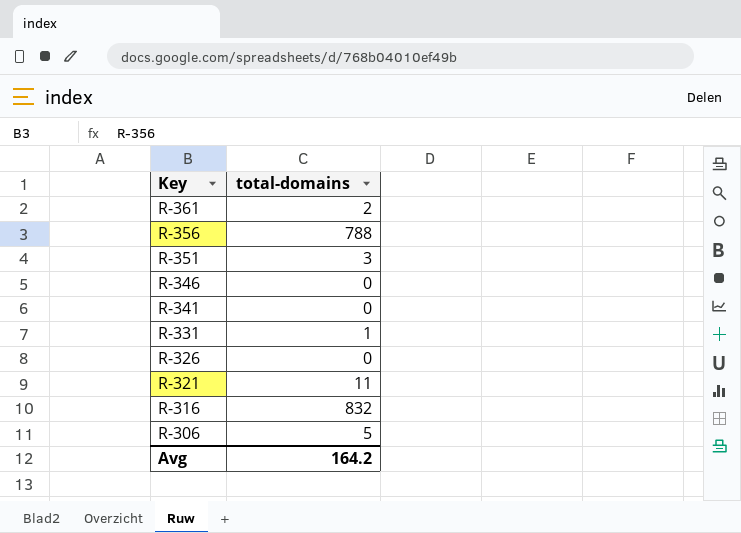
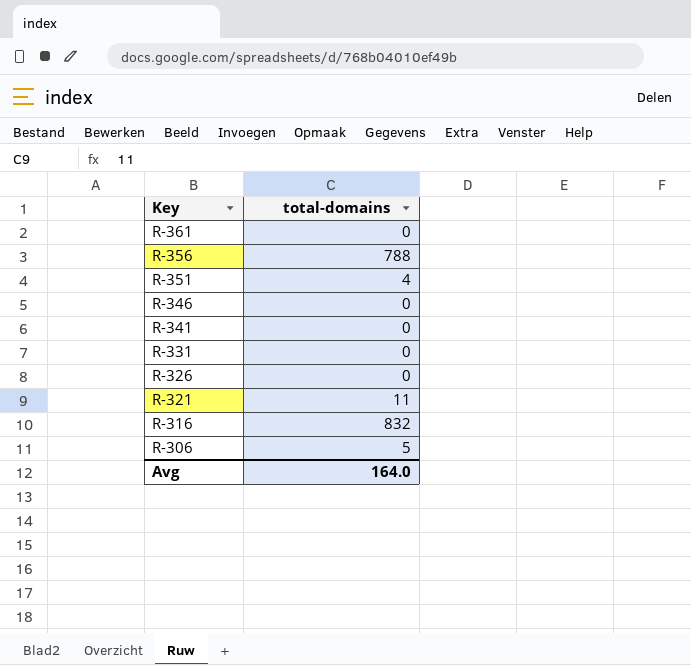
R-361 | total-domains: 2 -> 0
R-351 | total-domains: 3 -> 4
R-331 | total-domains: 1 -> 0
Avg | total-domains: 164.2 -> 164.0

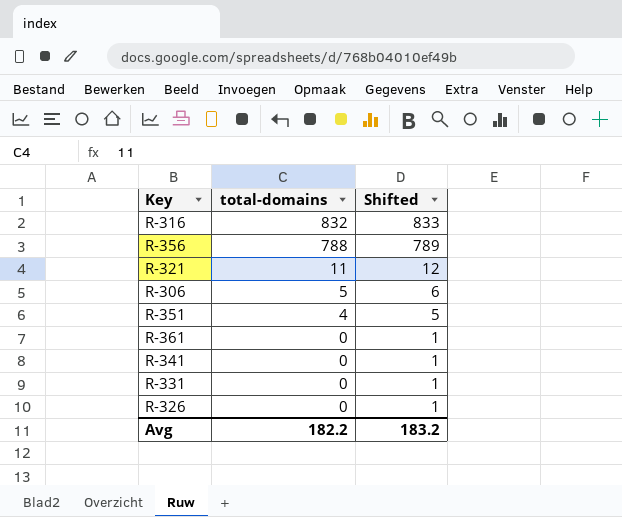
row order: Key descending -> total-domains descending
column Shifted | formula: none -> [total-domains] + 1
row R-346: 0 -> none
Avg | total-domains: 164.0 -> 182.2

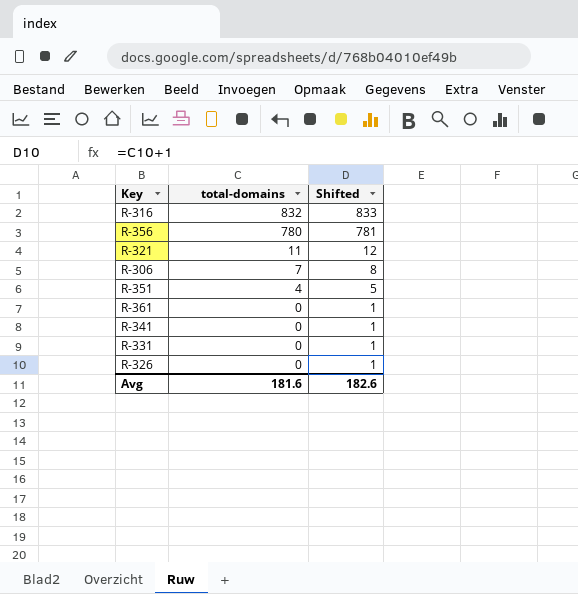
R-356 | total-domains: 788 -> 780
R-356 | Shifted: 789 -> 781
R-306 | total-domains: 5 -> 7
R-306 | Shifted: 6 -> 8
Avg | total-domains: 182.2 -> 181.6
Avg | Shifted: 183.2 -> 182.6

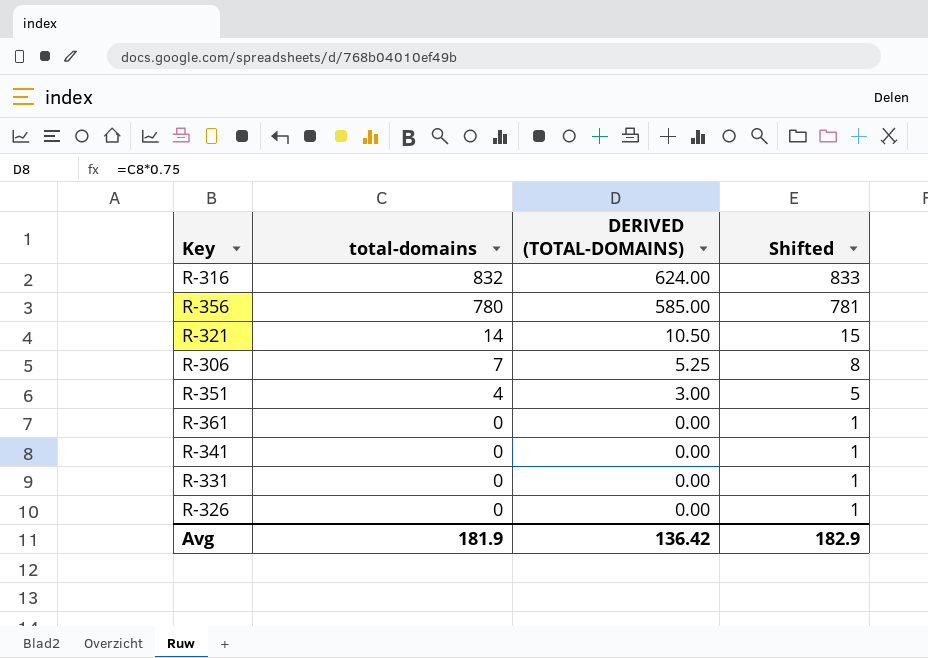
column DERIVED (TOTAL-DOMAINS) | formula: none -> [total-domains] * 0.75
R-321 | total-domains: 11 -> 14
R-321 | Shifted: 12 -> 15
Avg | total-domains: 181.6 -> 181.9
Avg | Shifted: 182.6 -> 182.9

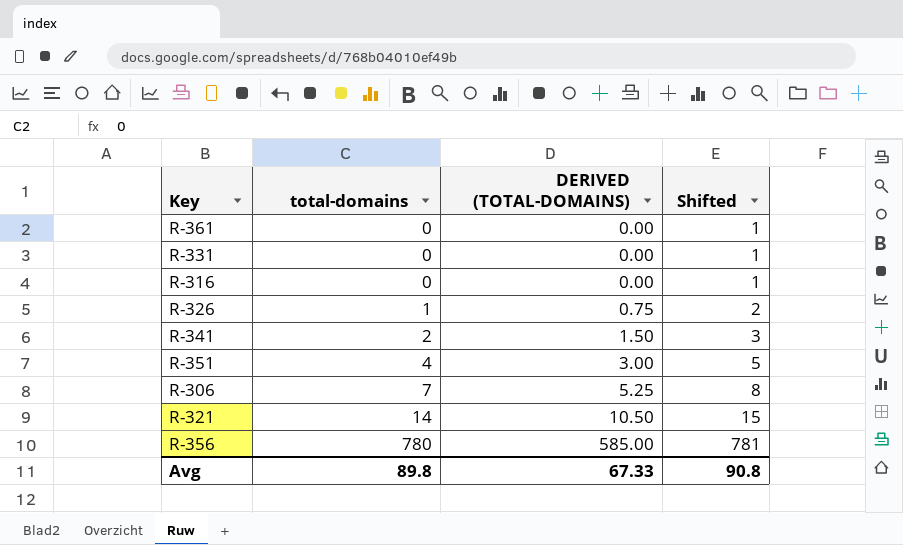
row order: total-domains descending -> total-domains ascending
R-316 | total-domains: 832 -> 0
R-316 | DERIVED (TOTAL-DOMAINS): 624.00 -> 0.00
R-316 | Shifted: 833 -> 1
R-326 | total-domains: 0 -> 1
R-326 | DERIVED (TOTAL-DOMAINS): 0.00 -> 0.75
R-326 | Shifted: 1 -> 2
R-341 | total-domains: 0 -> 2
R-341 | DERIVED (TOTAL-DOMAINS): 0.00 -> 1.50
R-341 | Shifted: 1 -> 3
Avg | total-domains: 181.9 -> 89.8
Avg | DERIVED (TOTAL-DOMAINS): 136.42 -> 67.33
Avg | Shifted: 182.9 -> 90.8

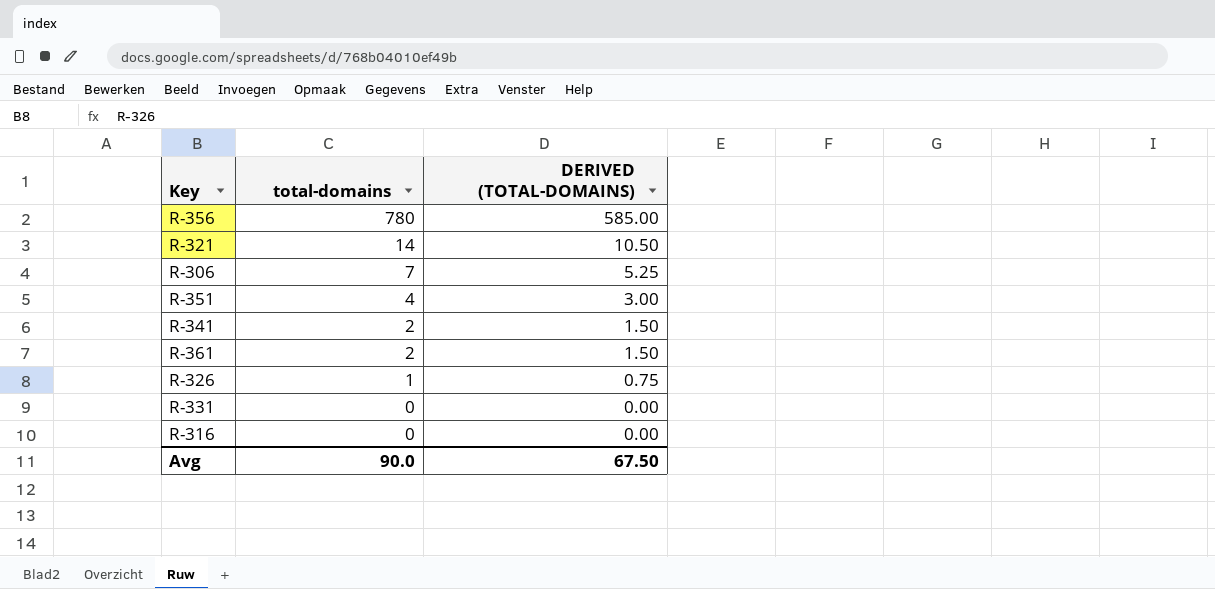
row order: total-domains ascending -> total-domains descending
column Shifted | formula: [total-domains] + 1 -> none
R-361 | total-domains: 0 -> 2
R-361 | DERIVED (TOTAL-DOMAINS): 0.00 -> 1.50
Avg | total-domains: 89.8 -> 90.0
Avg | DERIVED (TOTAL-DOMAINS): 67.33 -> 67.50

